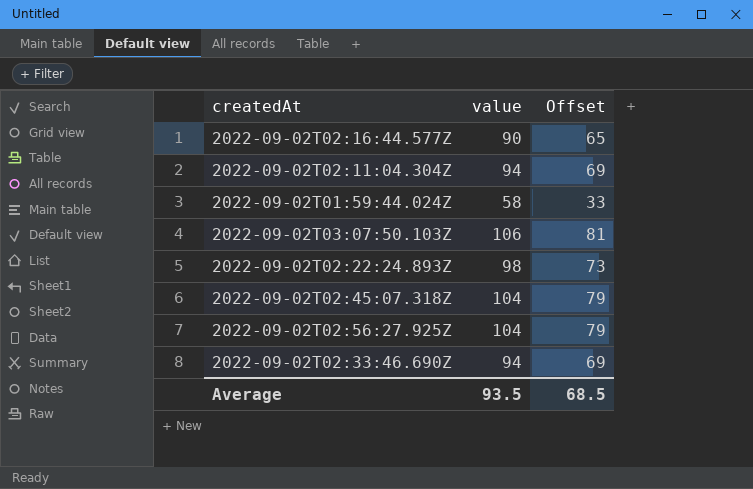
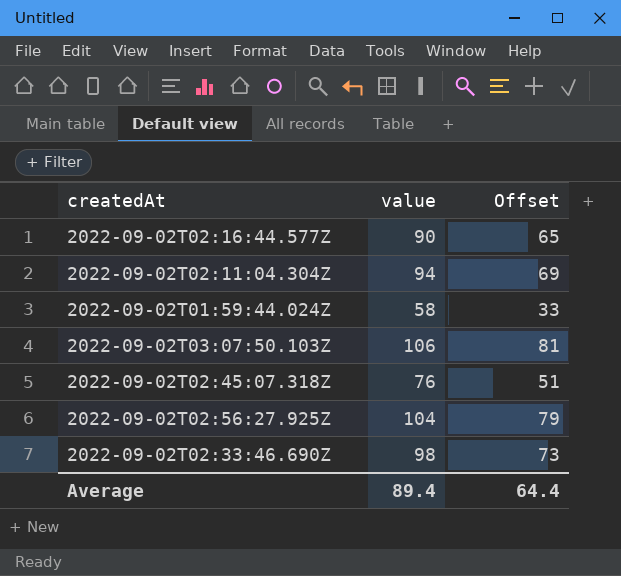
row 2022-09-02T02:22:24.893Z: 98 | 73 -> none
2022-09-02T02:45:07.318Z | value: 104 -> 76
2022-09-02T02:45:07.318Z | Offset: 79 -> 51
2022-09-02T02:33:46.690Z | value: 94 -> 98
2022-09-02T02:33:46.690Z | Offset: 69 -> 73
Average | value: 93.5 -> 89.4
Average | Offset: 68.5 -> 64.4

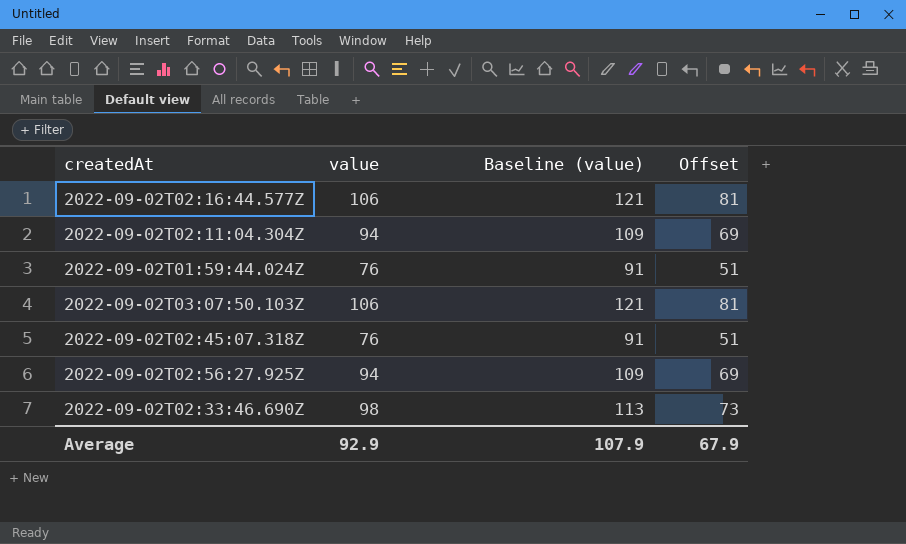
column Baseline (value) | formula: none -> [value] + 15
2022-09-02T02:16:44.577Z | value: 90 -> 106
2022-09-02T02:16:44.577Z | Offset: 65 -> 81
2022-09-02T01:59:44.024Z | value: 58 -> 76
2022-09-02T01:59:44.024Z | Offset: 33 -> 51
2022-09-02T02:56:27.925Z | value: 104 -> 94
2022-09-02T02:56:27.925Z | Offset: 79 -> 69
Average | value: 89.4 -> 92.9
Average | Offset: 64.4 -> 67.9

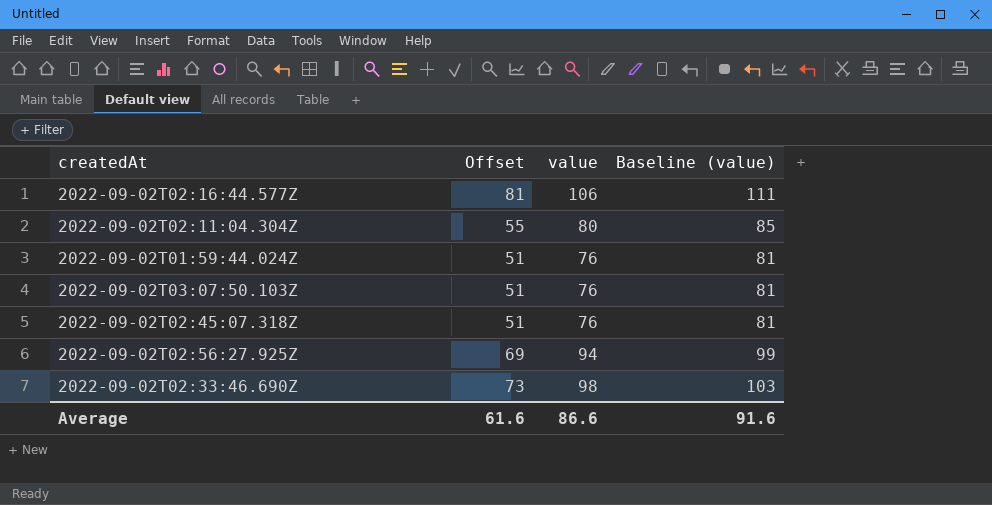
column Offset | position: 4 -> 2
column Baseline (value) | formula: [value] + 15 -> [value] + 5
2022-09-02T02:11:04.304Z | Offset: 69 -> 55
2022-09-02T02:11:04.304Z | value: 94 -> 80
2022-09-02T03:07:50.103Z | Offset: 81 -> 51
2022-09-02T03:07:50.103Z | value: 106 -> 76
Average | Offset: 67.9 -> 61.6
Average | value: 92.9 -> 86.6
Average | Baseline (value): 107.9 -> 91.6

